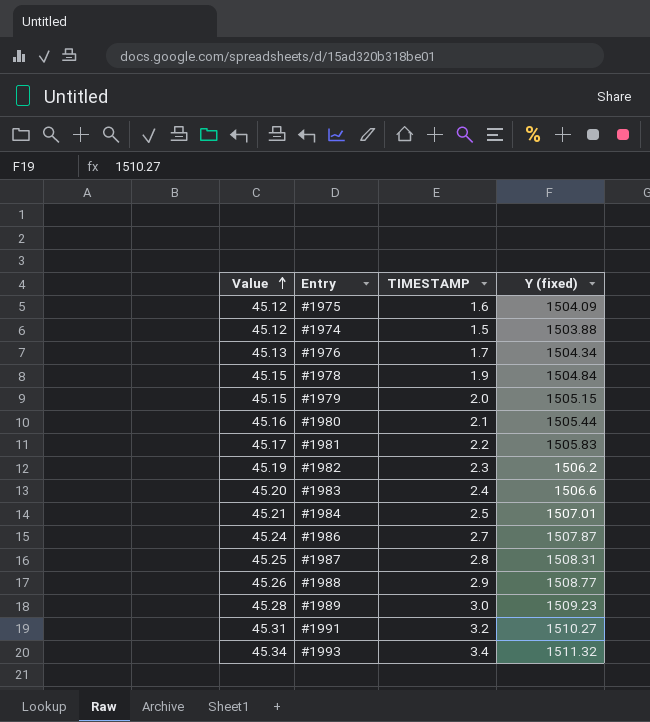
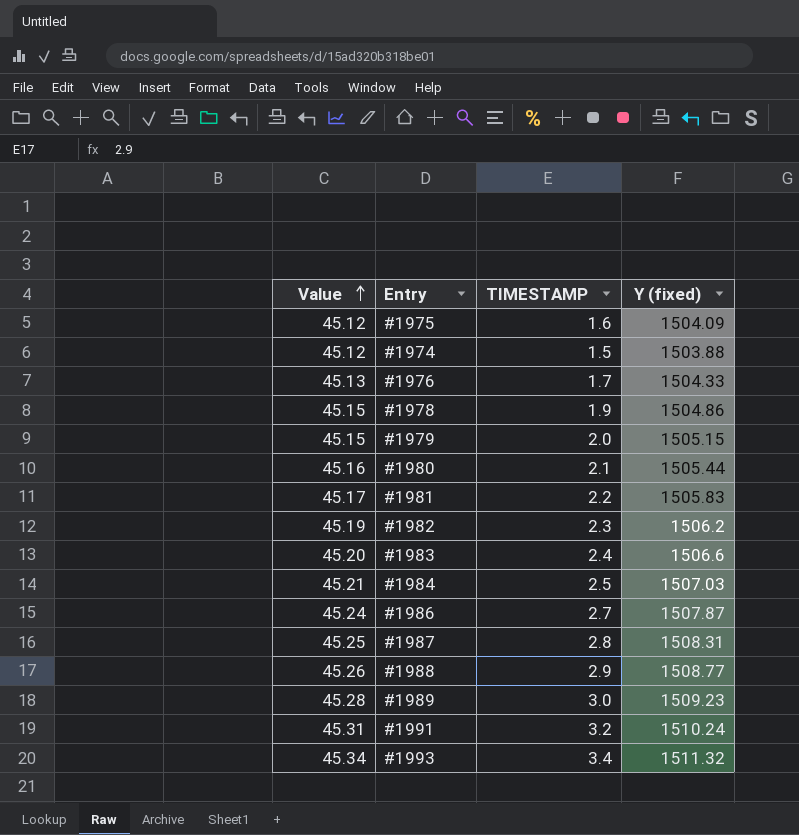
#1976 | Y (fixed): 1504.34 -> 1504.33
#1978 | Y (fixed): 1504.84 -> 1504.86
#1984 | Y (fixed): 1507.01 -> 1507.03
#1991 | Y (fixed): 1510.27 -> 1510.24

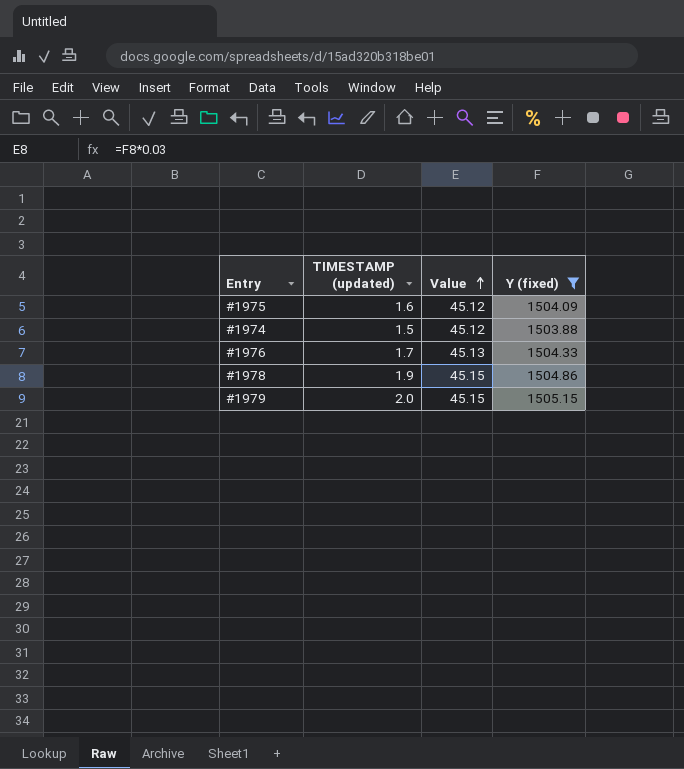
filter: none -> Y (fixed) <= 1505.15
column name: TIMESTAMP -> TIMESTAMP (updated)
column Value | position: 1 -> 3

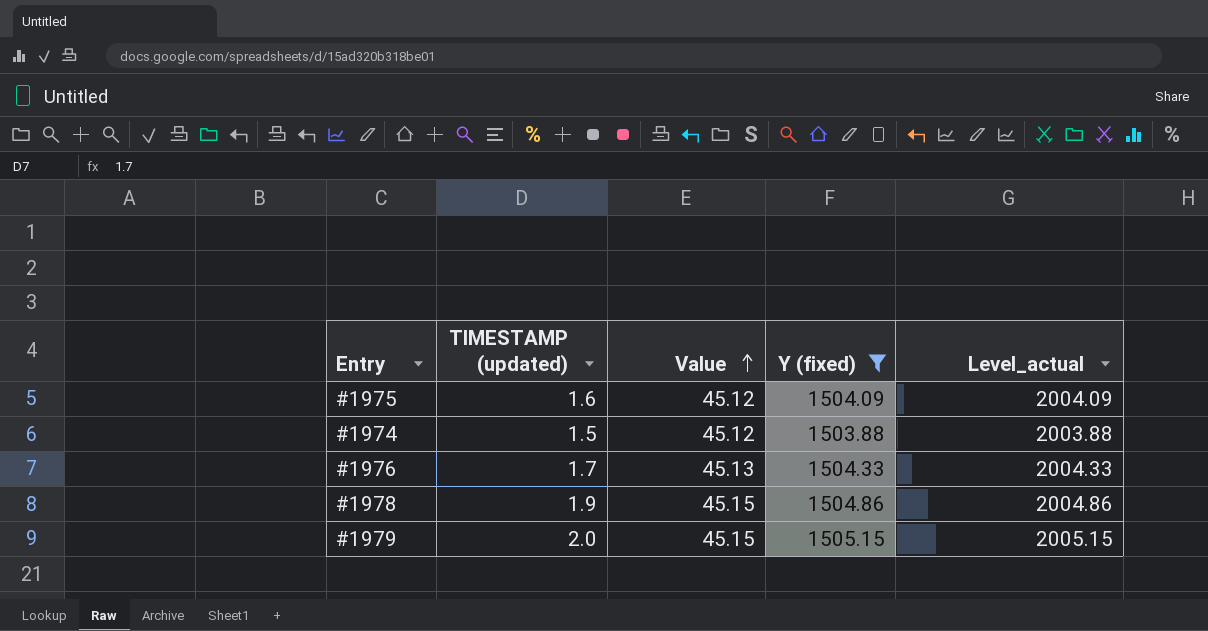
column Level_actual | formula: none -> [Y (fixed)] + 500

